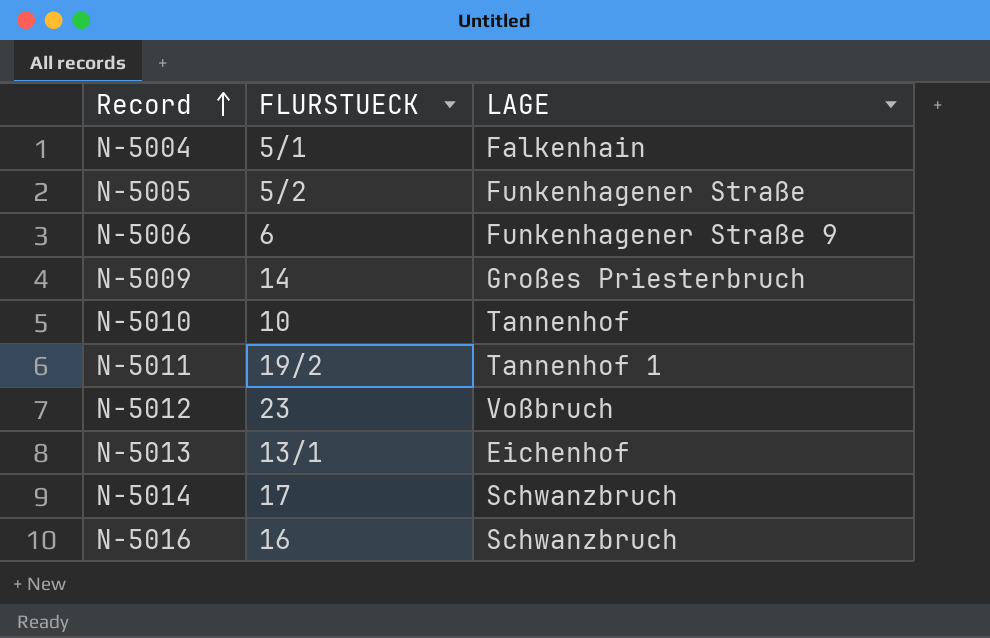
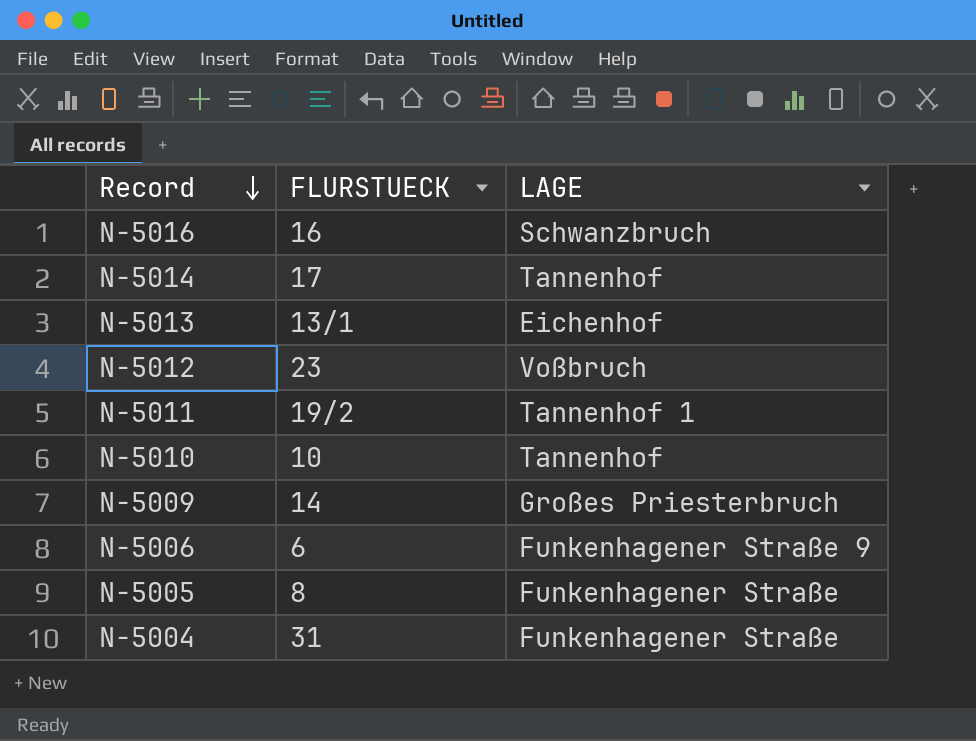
row order: Record ascending -> Record descending
N-5014 | LAGE: Schwanzbruch -> Tannenhof
N-5005 | FLURSTUECK: 5/2 -> 8
N-5004 | FLURSTUECK: 5/1 -> 31
N-5004 | LAGE: Falkenhain -> Funkenhagener Straße

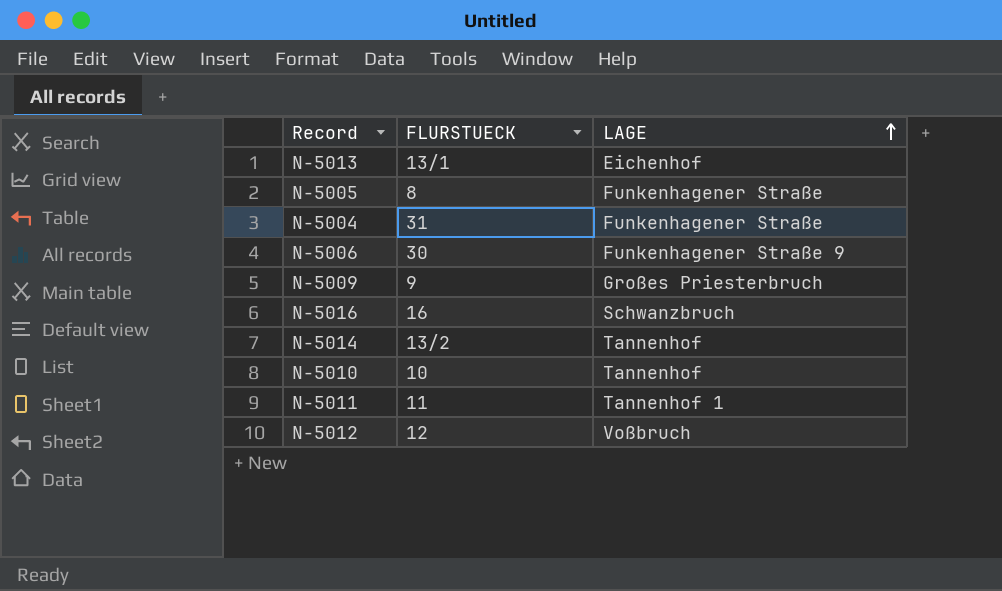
row order: Record descending -> LAGE ascending
N-5006 | FLURSTUECK: 6 -> 30
N-5009 | FLURSTUECK: 14 -> 9
N-5014 | FLURSTUECK: 17 -> 13/2
N-5011 | FLURSTUECK: 19/2 -> 11
N-5012 | FLURSTUECK: 23 -> 12

